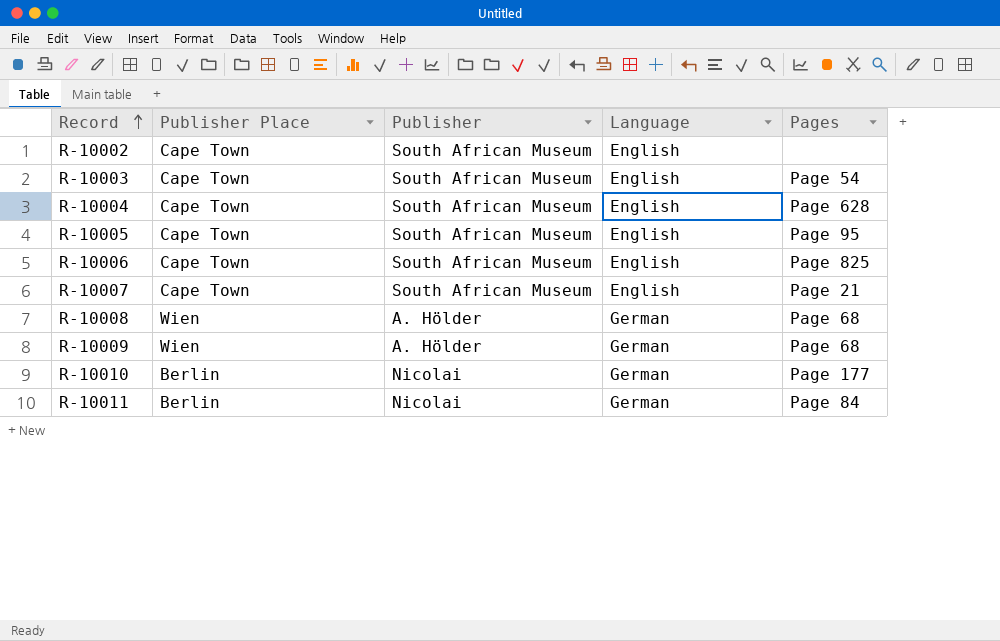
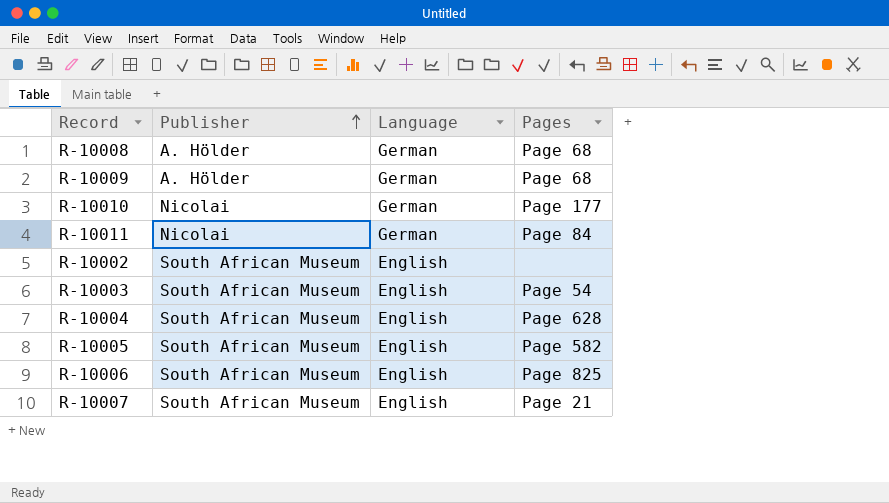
row order: Record ascending -> Publisher ascending
column Publisher Place | position: 2 -> none
R-10005 | Pages: Page 95 -> Page 582

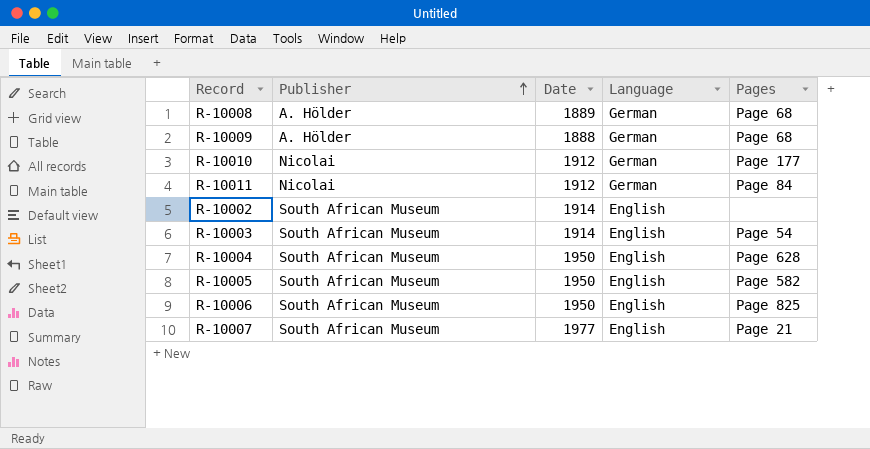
column Date | position: none -> 3

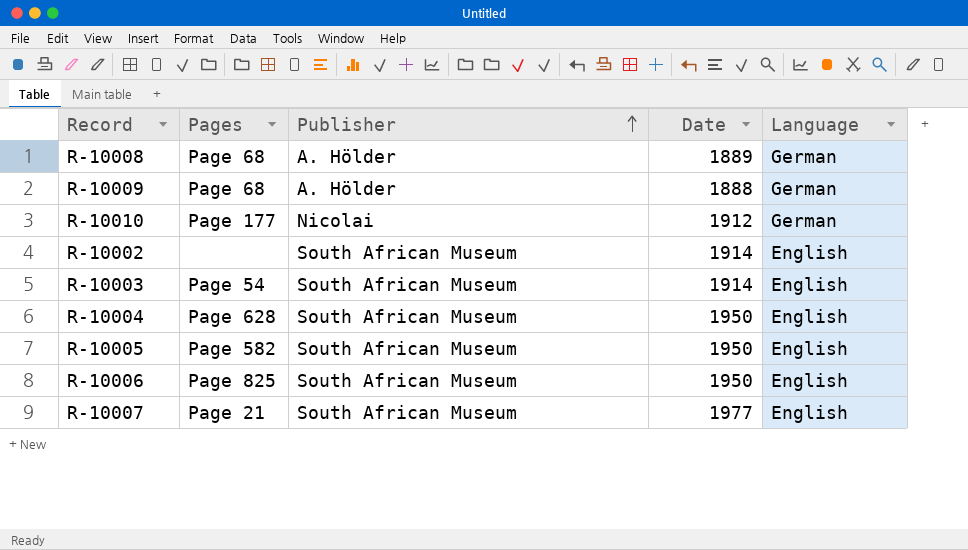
column Pages | position: 5 -> 2
row R-10011: Nicolai | 1912 | German | Page 84 -> none

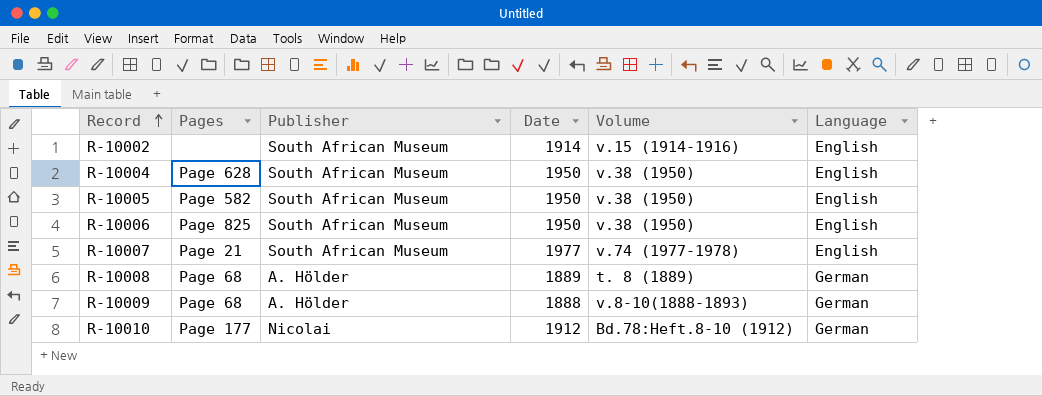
row order: Publisher ascending -> Record ascending
column Volume | position: none -> 5
row R-10003: Page 54 | South African Museum | 1914 | English -> none

